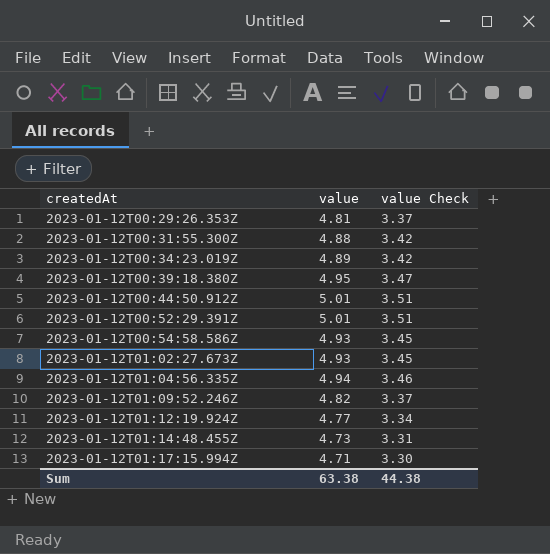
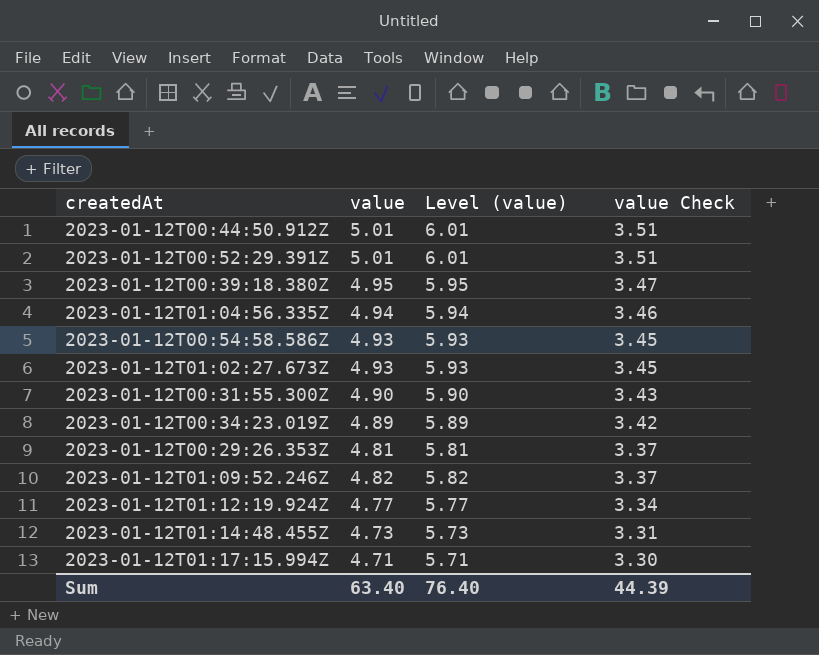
row order: createdAt ascending -> value Check descending
column Level (value) | formula: none -> [value] + 1
2023-01-12T00:31:55.300Z | value: 4.88 -> 4.90
2023-01-12T00:31:55.300Z | value Check: 3.42 -> 3.43
Sum | value: 63.38 -> 63.40
Sum | value Check: 44.38 -> 44.39

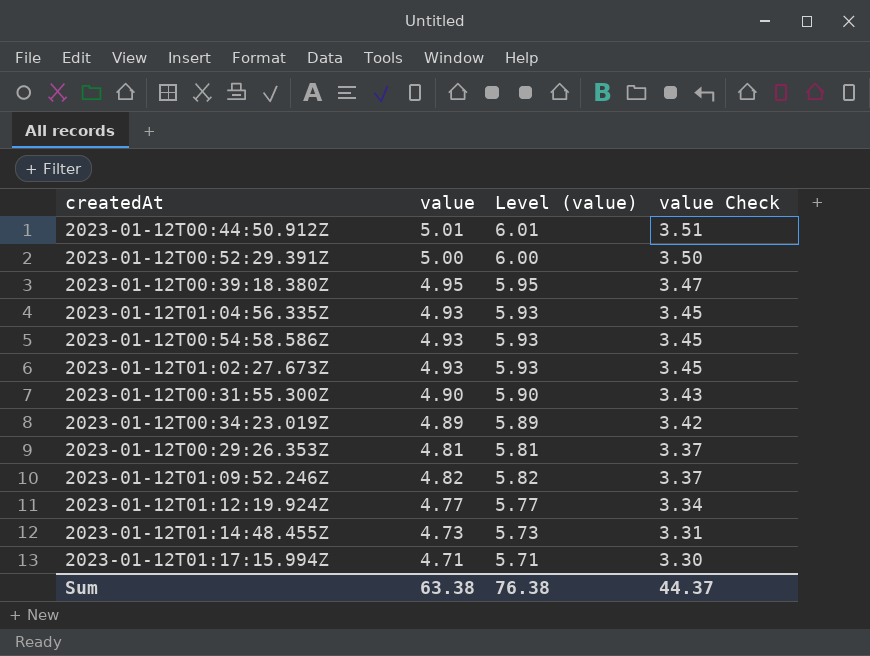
2023-01-12T00:52:29.391Z | value: 5.01 -> 5.00
2023-01-12T00:52:29.391Z | Level (value): 6.01 -> 6.00
2023-01-12T00:52:29.391Z | value Check: 3.51 -> 3.50
2023-01-12T01:04:56.335Z | value: 4.94 -> 4.93
2023-01-12T01:04:56.335Z | Level (value): 5.94 -> 5.93
2023-01-12T01:04:56.335Z | value Check: 3.46 -> 3.45
Sum | value: 63.40 -> 63.38
Sum | Level (value): 76.40 -> 76.38
Sum | value Check: 44.39 -> 44.37

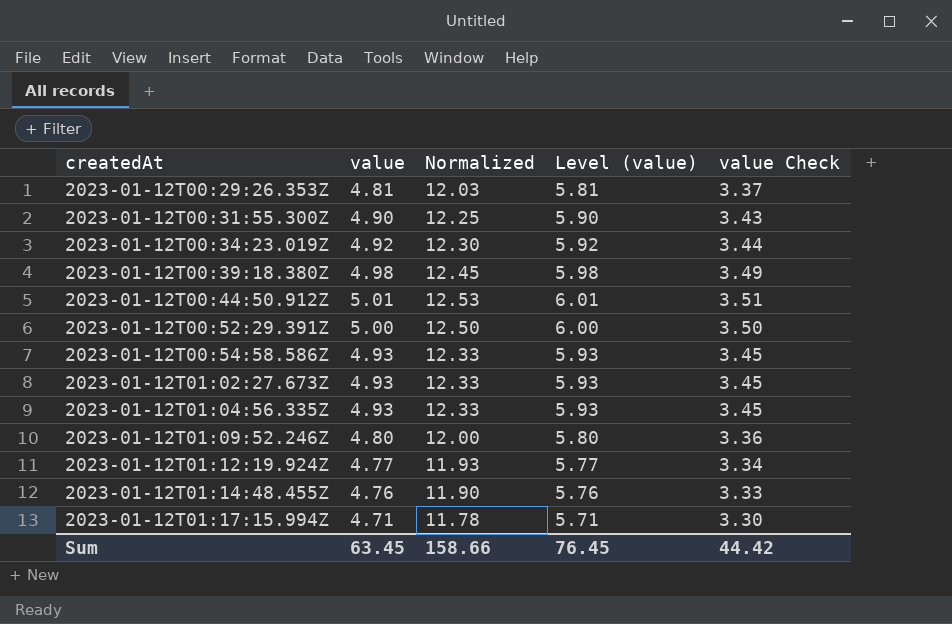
row order: value Check descending -> createdAt ascending
column Normalized | formula: none -> [value] * 2.5
2023-01-12T00:34:23.019Z | value: 4.89 -> 4.92
2023-01-12T00:34:23.019Z | Level (value): 5.89 -> 5.92
2023-01-12T00:34:23.019Z | value Check: 3.42 -> 3.44
2023-01-12T00:39:18.380Z | value: 4.95 -> 4.98
2023-01-12T00:39:18.380Z | Level (value): 5.95 -> 5.98
2023-01-12T00:39:18.380Z | value Check: 3.47 -> 3.49
2023-01-12T01:09:52.246Z | value: 4.82 -> 4.80
2023-01-12T01:09:52.246Z | Level (value): 5.82 -> 5.80
2023-01-12T01:09:52.246Z | value Check: 3.37 -> 3.36
2023-01-12T01:14:48.455Z | value: 4.73 -> 4.76
2023-01-12T01:14:48.455Z | Level (value): 5.73 -> 5.76
2023-01-12T01:14:48.455Z | value Check: 3.31 -> 3.33
Sum | value: 63.38 -> 63.45
Sum | Level (value): 76.38 -> 76.45
Sum | value Check: 44.37 -> 44.42

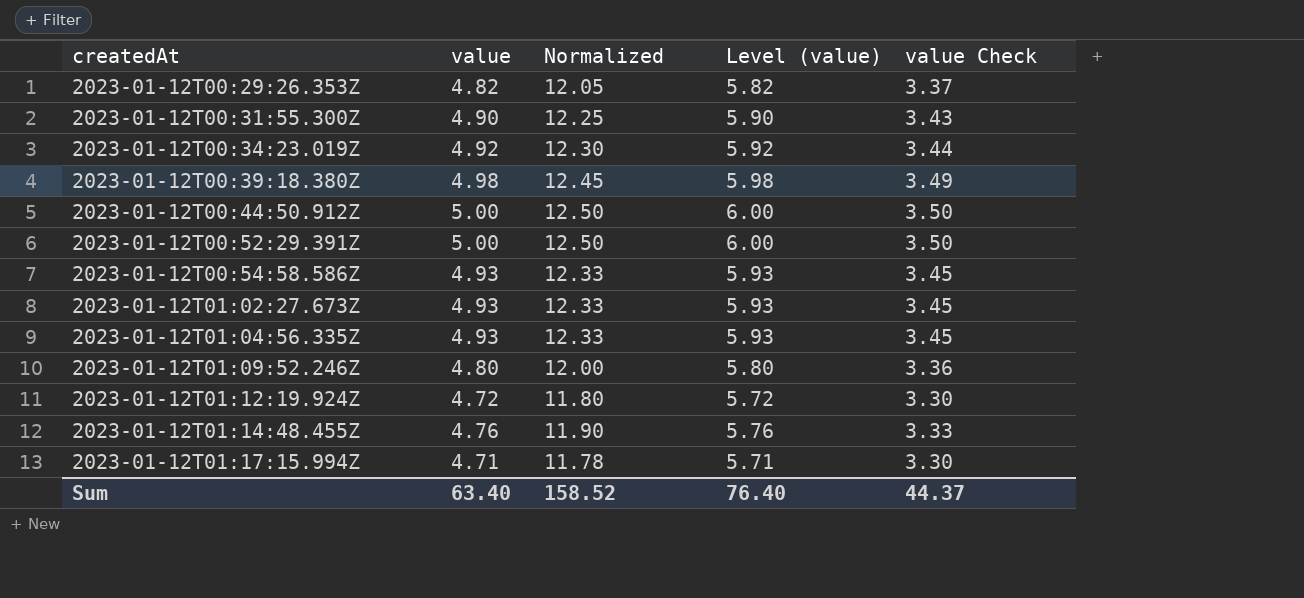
2023-01-12T00:29:26.353Z | value: 4.81 -> 4.82
2023-01-12T00:29:26.353Z | Normalized: 12.03 -> 12.05
2023-01-12T00:29:26.353Z | Level (value): 5.81 -> 5.82
2023-01-12T00:44:50.912Z | value: 5.01 -> 5.00
2023-01-12T00:44:50.912Z | Normalized: 12.53 -> 12.50
2023-01-12T00:44:50.912Z | Level (value): 6.01 -> 6.00
2023-01-12T00:44:50.912Z | value Check: 3.51 -> 3.50
2023-01-12T01:12:19.924Z | value: 4.77 -> 4.72
2023-01-12T01:12:19.924Z | Normalized: 11.93 -> 11.80
2023-01-12T01:12:19.924Z | Level (value): 5.77 -> 5.72
2023-01-12T01:12:19.924Z | value Check: 3.34 -> 3.30
Sum | value: 63.45 -> 63.40
Sum | Normalized: 158.66 -> 158.52
Sum | Level (value): 76.45 -> 76.40
Sum | value Check: 44.42 -> 44.37

